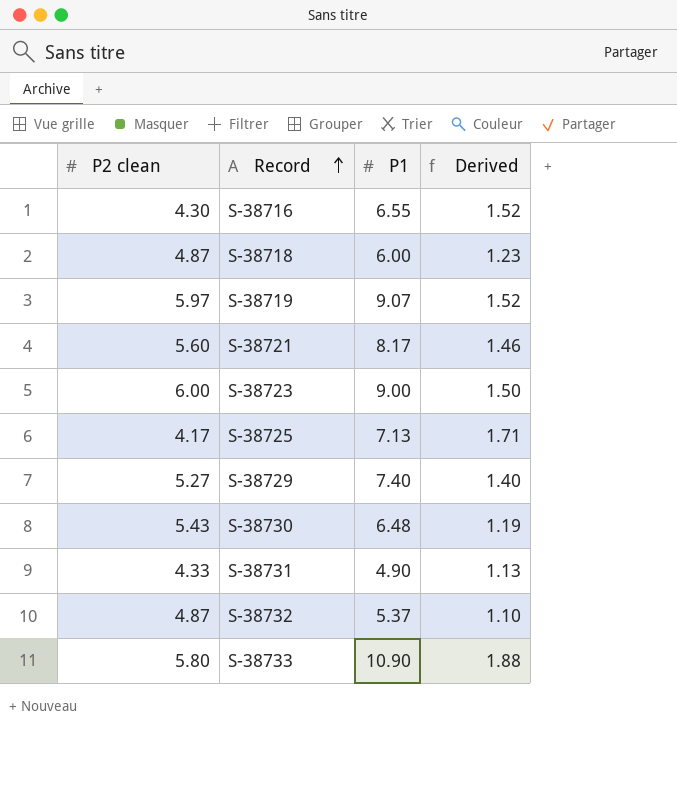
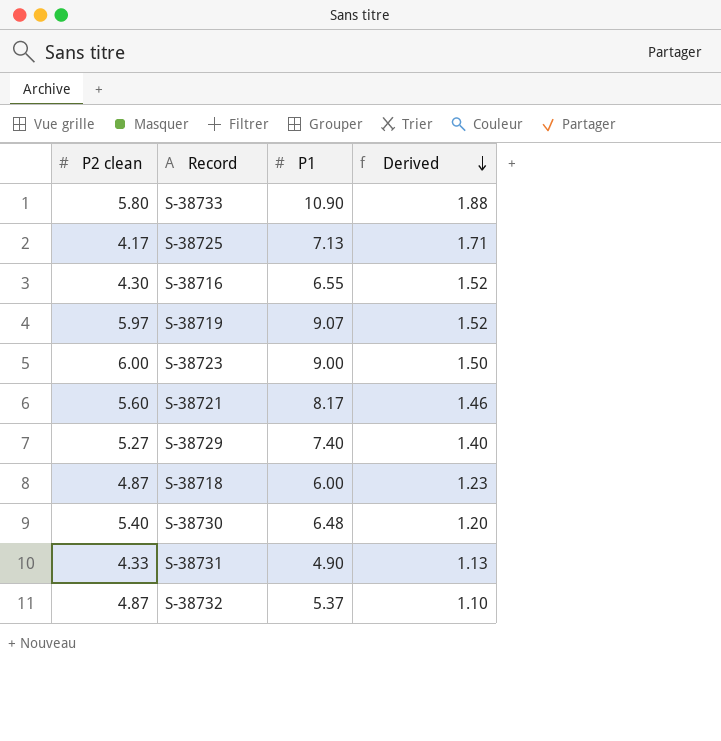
row order: Record ascending -> Derived descending
S-38730 | P2 clean: 5.43 -> 5.40
S-38730 | Derived: 1.19 -> 1.20

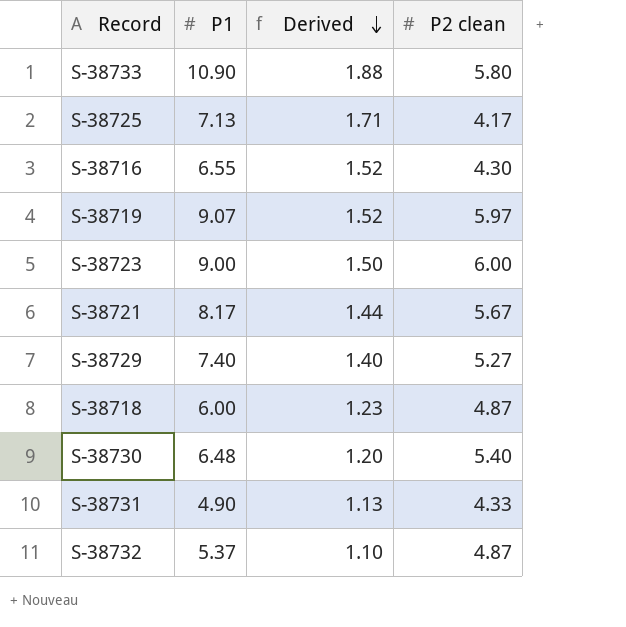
column P2 clean | position: 1 -> 4
S-38721 | Derived: 1.46 -> 1.44
S-38721 | P2 clean: 5.60 -> 5.67

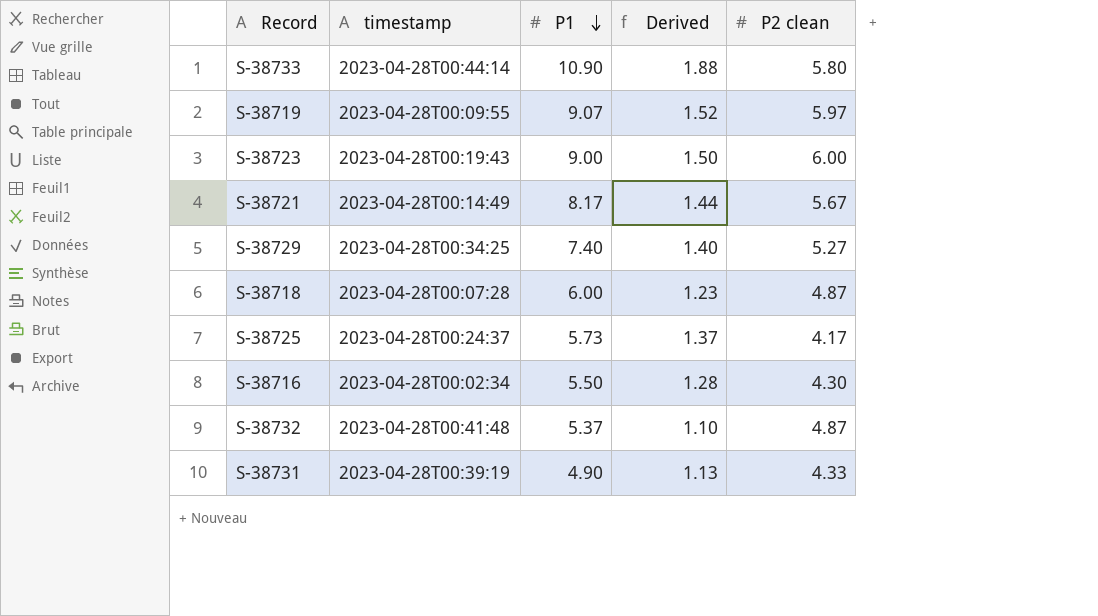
row order: Derived descending -> P1 descending
column timestamp | position: none -> 2
row S-38730: 6.48 | 1.20 | 5.40 -> none
S-38725 | P1: 7.13 -> 5.73
S-38725 | Derived: 1.71 -> 1.37
S-38716 | P1: 6.55 -> 5.50
S-38716 | Derived: 1.52 -> 1.28

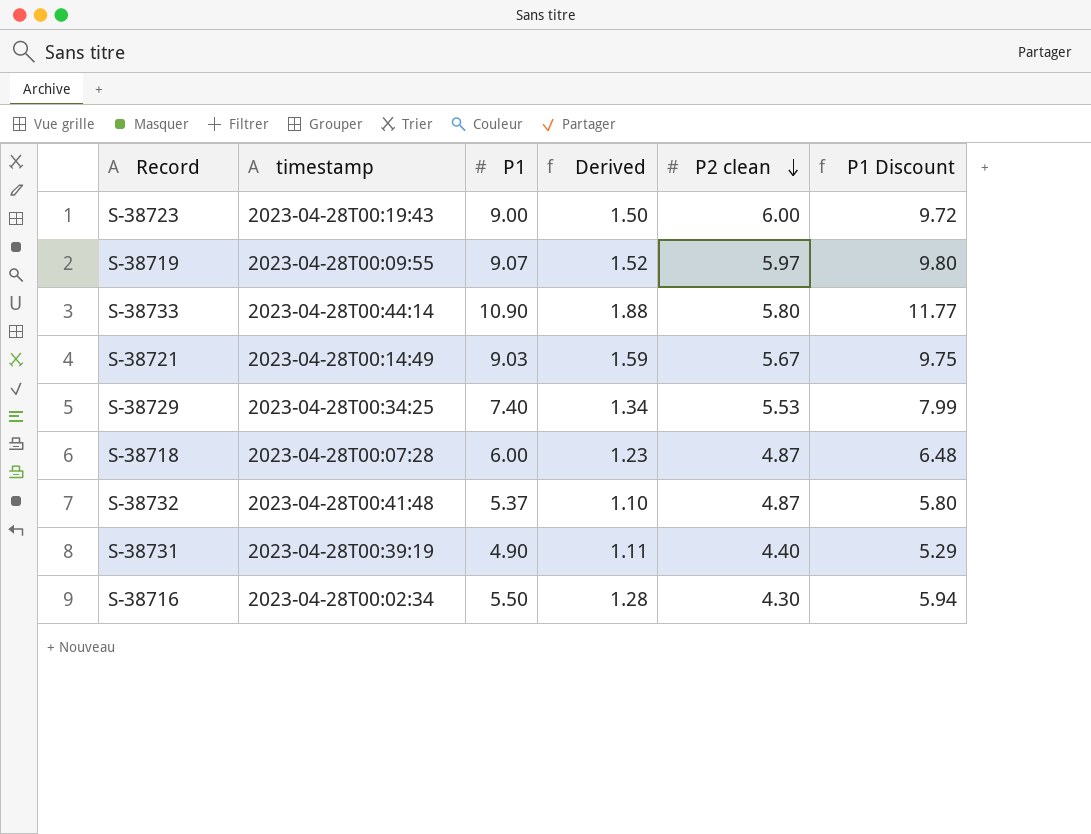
row order: P1 descending -> P2 clean descending
column P1 Discount | formula: none -> [P1] * 1.08
row S-38725: 2023-04-28T00:24:37 | 5.73 | 1.37 | 4.17 -> none
S-38721 | P1: 8.17 -> 9.03
S-38721 | Derived: 1.44 -> 1.59
S-38729 | Derived: 1.40 -> 1.34
S-38729 | P2 clean: 5.27 -> 5.53
S-38731 | Derived: 1.13 -> 1.11
S-38731 | P2 clean: 4.33 -> 4.40

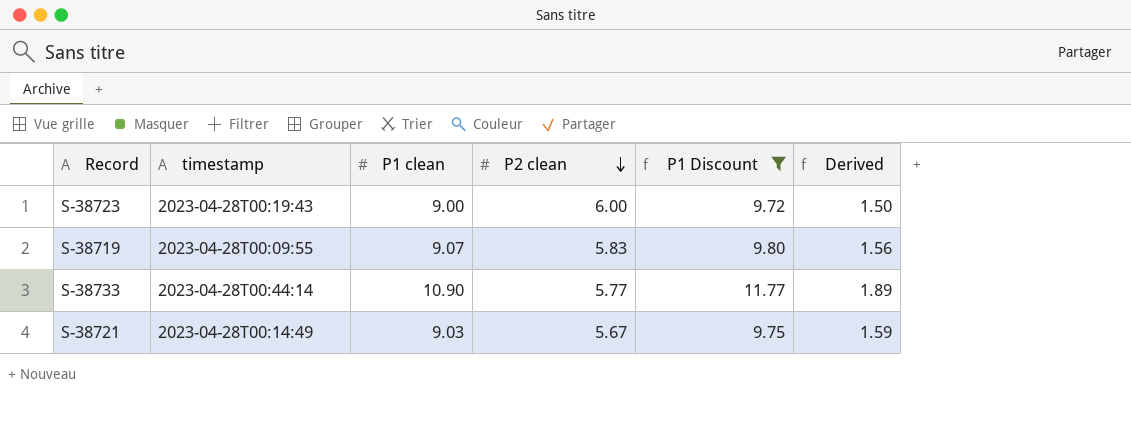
filter: none -> P1 Discount >= 9.72
column name: P1 -> P1 clean
column Derived | position: 4 -> 6
S-38719 | P2 clean: 5.97 -> 5.83
S-38719 | Derived: 1.52 -> 1.56
S-38733 | P2 clean: 5.80 -> 5.77
S-38733 | Derived: 1.88 -> 1.89

